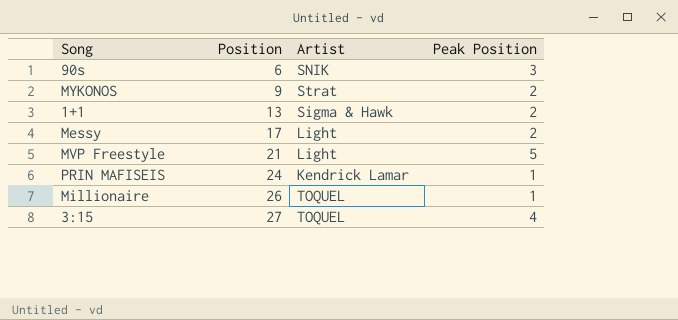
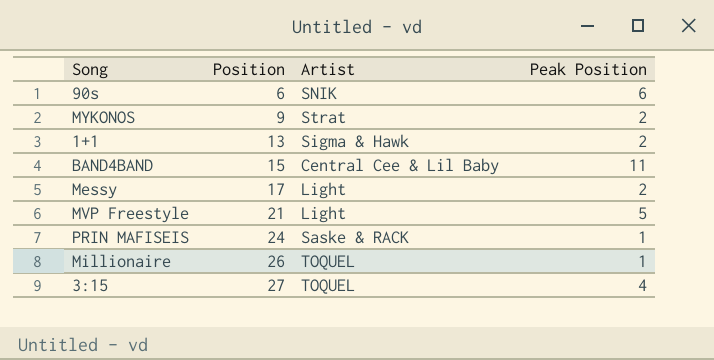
90s | Peak Position: 3 -> 6
row BAND4BAND: none -> 15 | Central Cee & Lil Baby | 11
PRIN MAFISEIS | Artist: Kendrick Lamar -> Saske & RACK

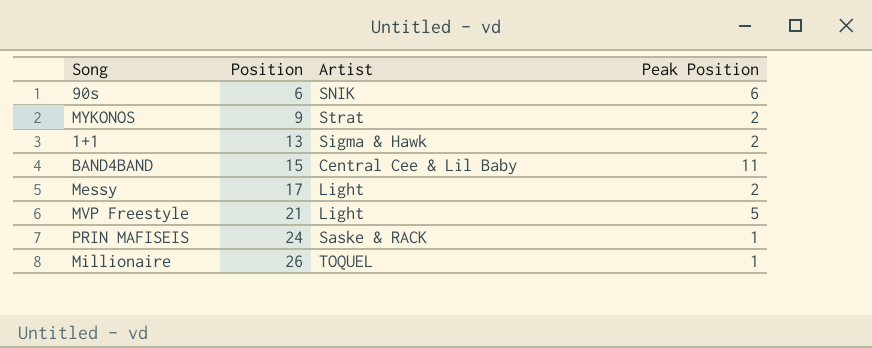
row 3:15: 27 | TOQUEL | 4 -> none

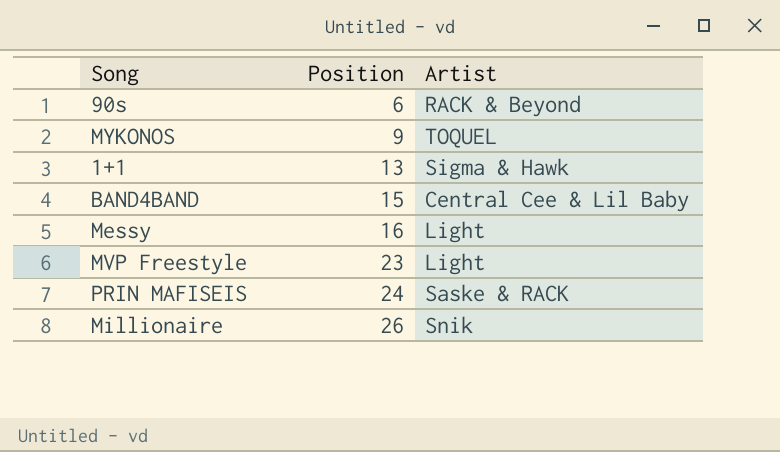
column Peak Position | position: 4 -> none
90s | Artist: SNIK -> RACK & Beyond
MYKONOS | Artist: Strat -> TOQUEL
Messy | Position: 17 -> 16
MVP Freestyle | Position: 21 -> 23
Millionaire | Artist: TOQUEL -> Snik

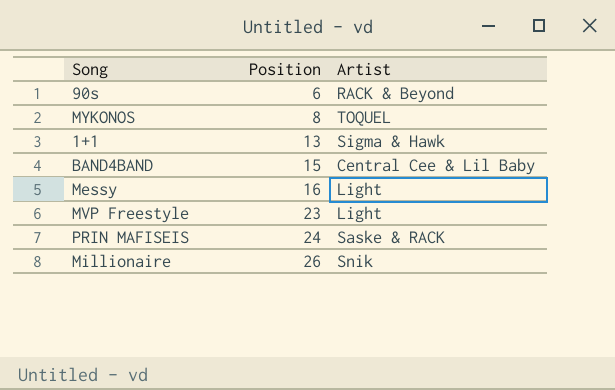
MYKONOS | Position: 9 -> 8

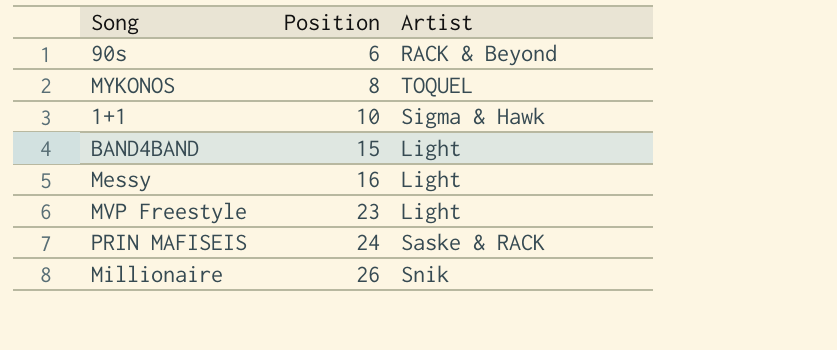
1+1 | Position: 13 -> 10
BAND4BAND | Artist: Central Cee & Lil Baby -> Light

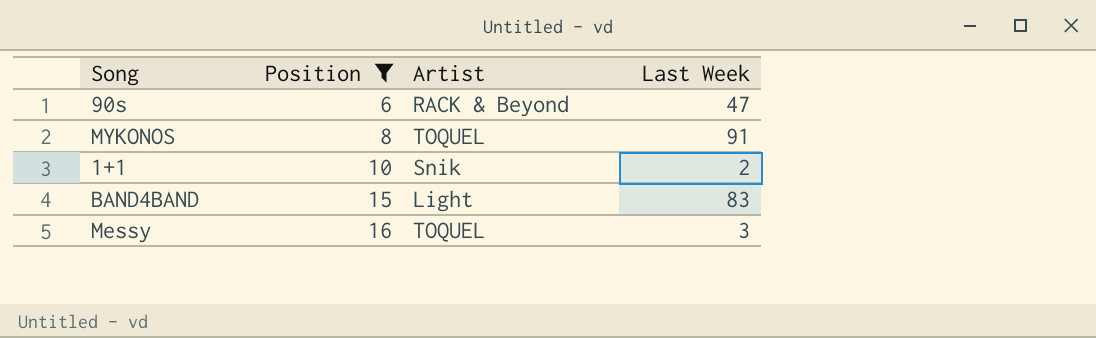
filter: none -> Position <= 16
column Last Week | position: none -> 4
1+1 | Artist: Sigma & Hawk -> Snik
Messy | Artist: Light -> TOQUEL

